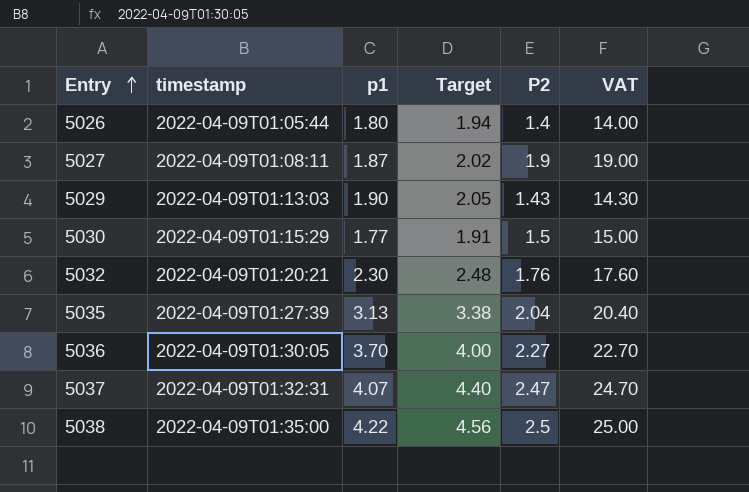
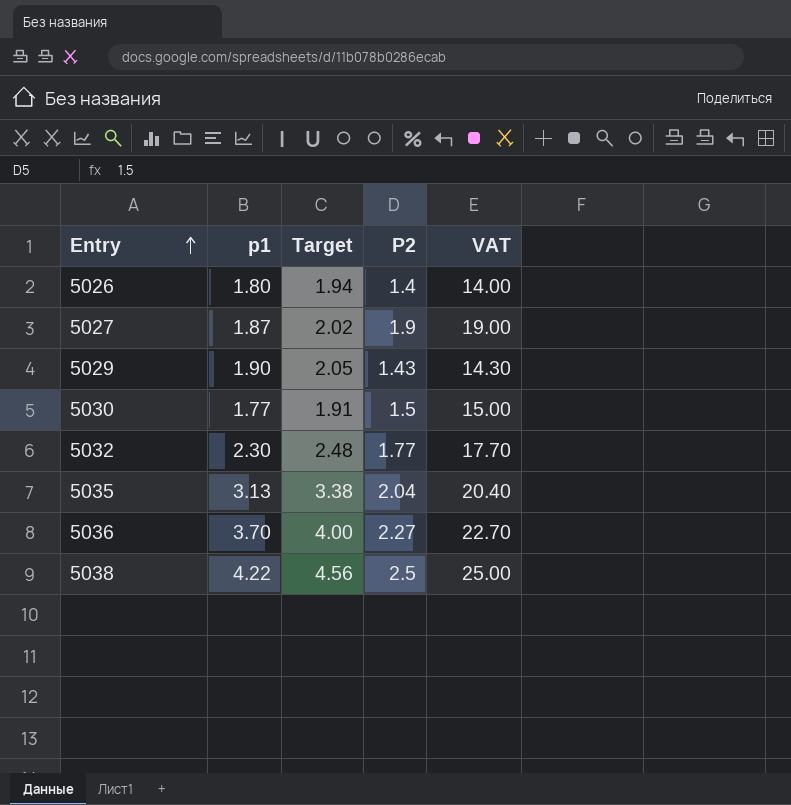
column timestamp | position: 2 -> none
row 5037: 2022-04-09T01:32:31 | 4.07 | 4.40 | 2.47 | 24.70 -> none
5032 | P2: 1.76 -> 1.77
5032 | VAT: 17.60 -> 17.70

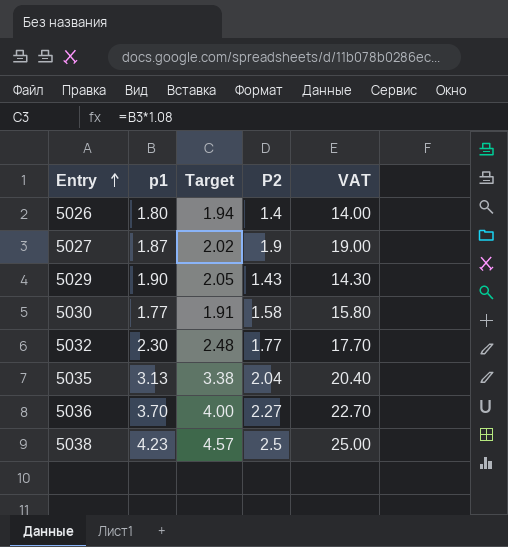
5030 | P2: 1.5 -> 1.58
5030 | VAT: 15.00 -> 15.80
5038 | p1: 4.22 -> 4.23
5038 | Target: 4.56 -> 4.57

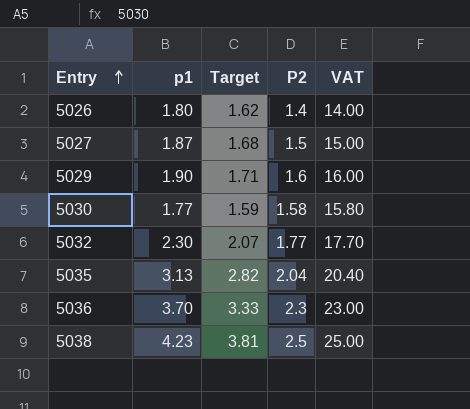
column Target | formula: [p1] * 1.08 -> [p1] * 0.9
5027 | P2: 1.9 -> 1.5
5027 | VAT: 19.00 -> 15.00
5029 | P2: 1.43 -> 1.6
5029 | VAT: 14.30 -> 16.00
5036 | P2: 2.27 -> 2.3
5036 | VAT: 22.70 -> 23.00

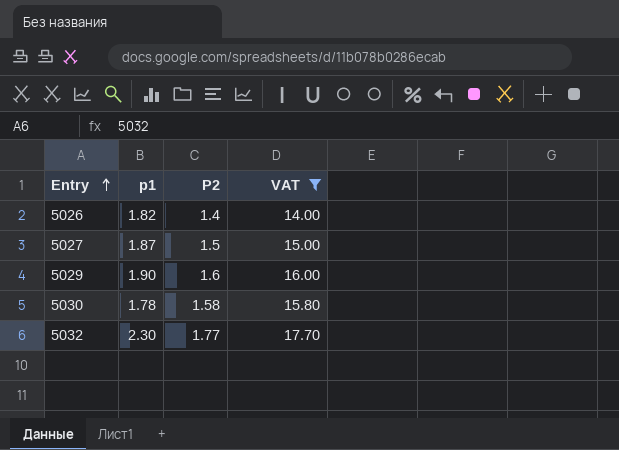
filter: none -> VAT <= 17.70
column Target | formula: [p1] * 0.9 -> none
5026 | p1: 1.80 -> 1.82
5030 | p1: 1.77 -> 1.78

